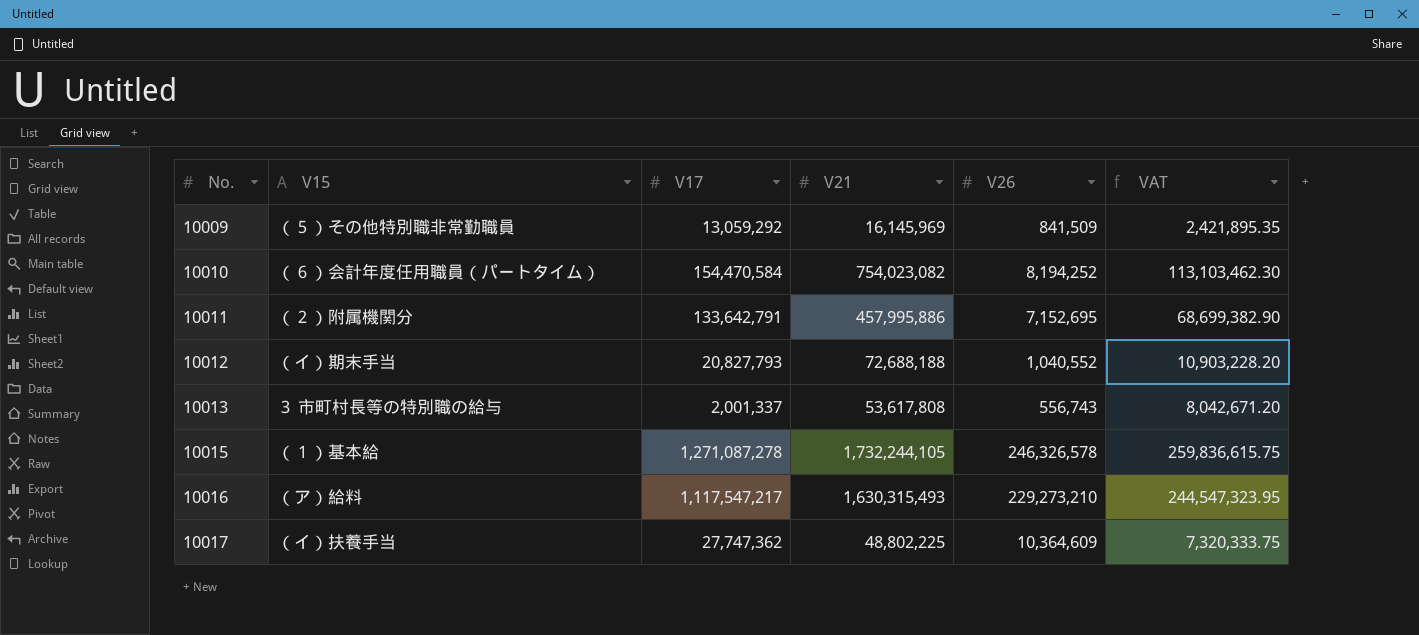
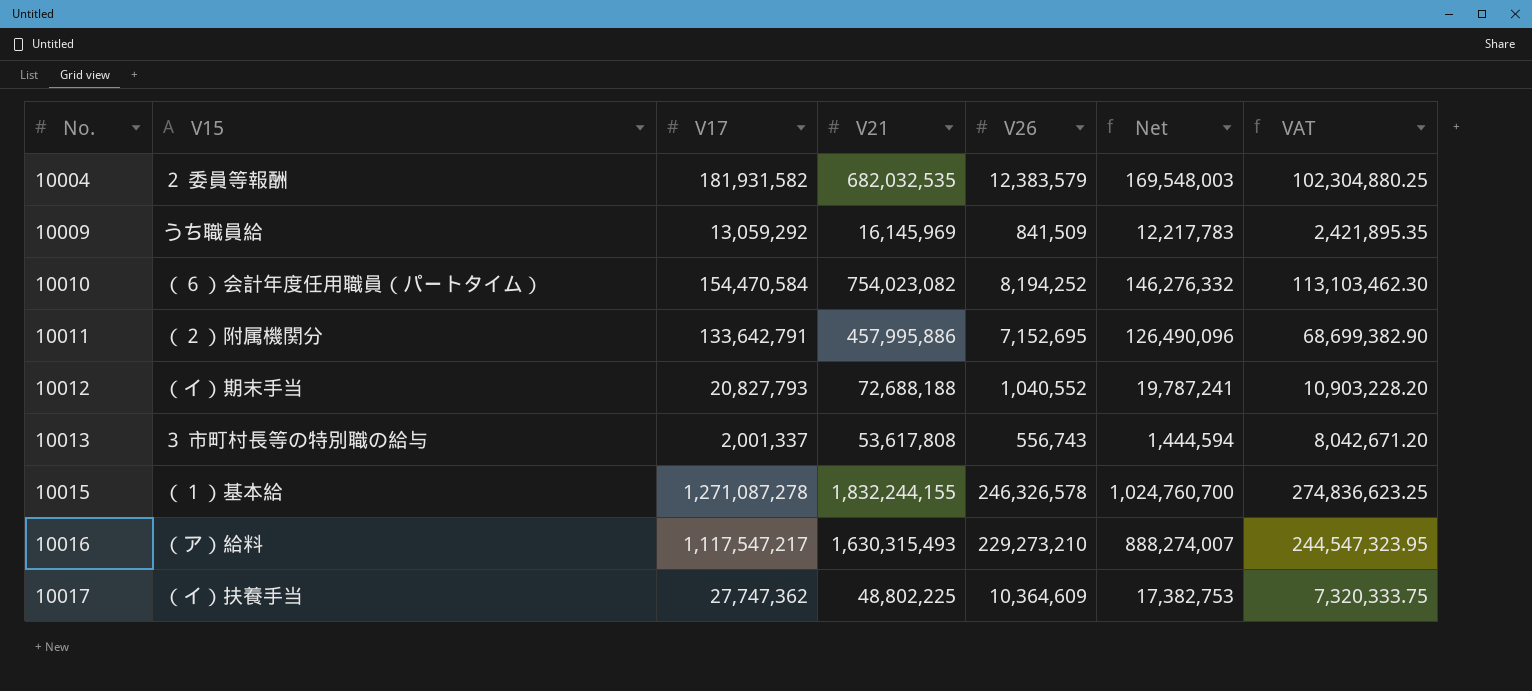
column Net | formula: none -> [V17] - [V26]
row 10004: none -> ２ 委員等報酬 | 181,931,582 | 682,032,535 | 12,383,579 | 169,548,003 | 102,304,880.25
10009 | V15: （５）その他特別職非常勤職員 -> うち職員給
10015 | V21: 1,732,244,105 -> 1,832,244,155
10015 | VAT: 259,836,615.75 -> 274,836,623.25

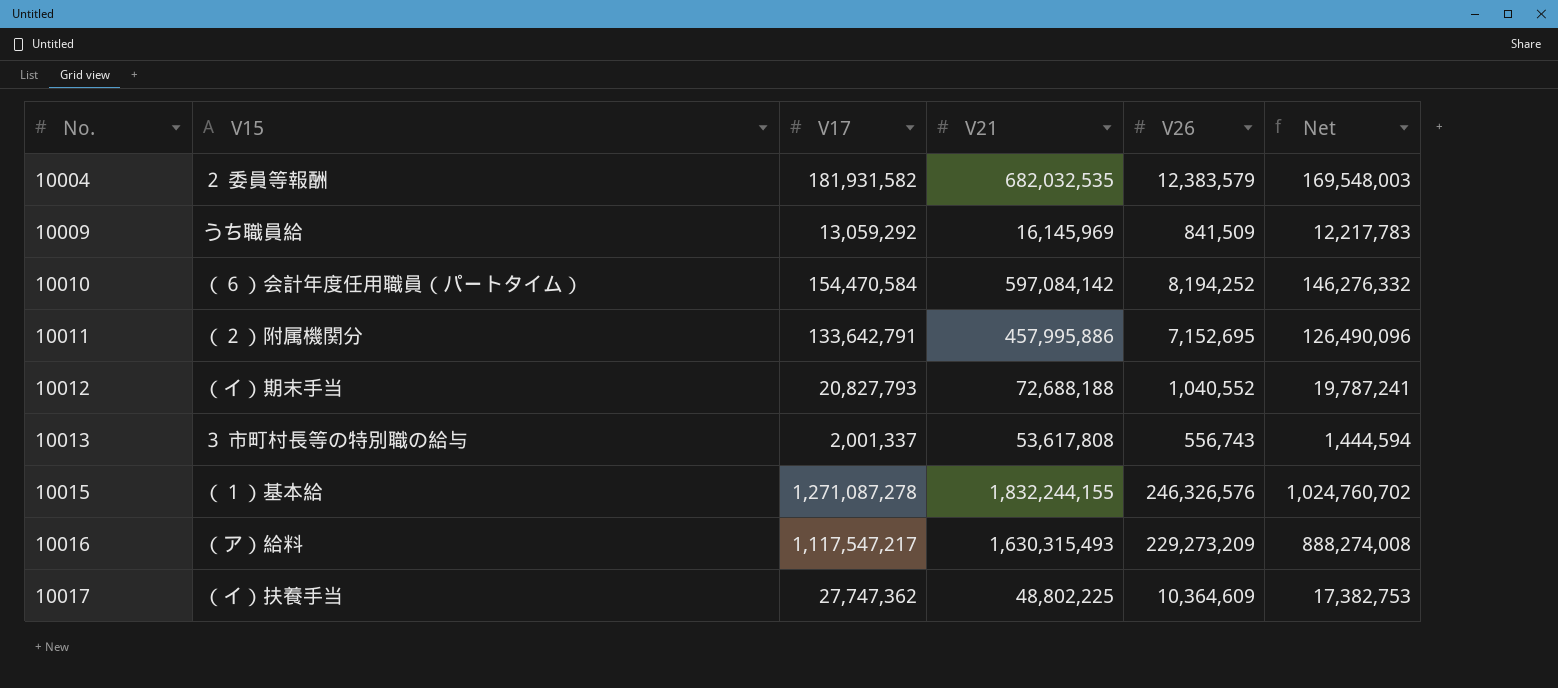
column VAT | formula: [V21] * 0.15 -> none
10010 | V21: 754,023,082 -> 597,084,142
10015 | V26: 246,326,578 -> 246,326,576
10015 | Net: 1,024,760,700 -> 1,024,760,702
10016 | V26: 229,273,210 -> 229,273,209
10016 | Net: 888,274,007 -> 888,274,008

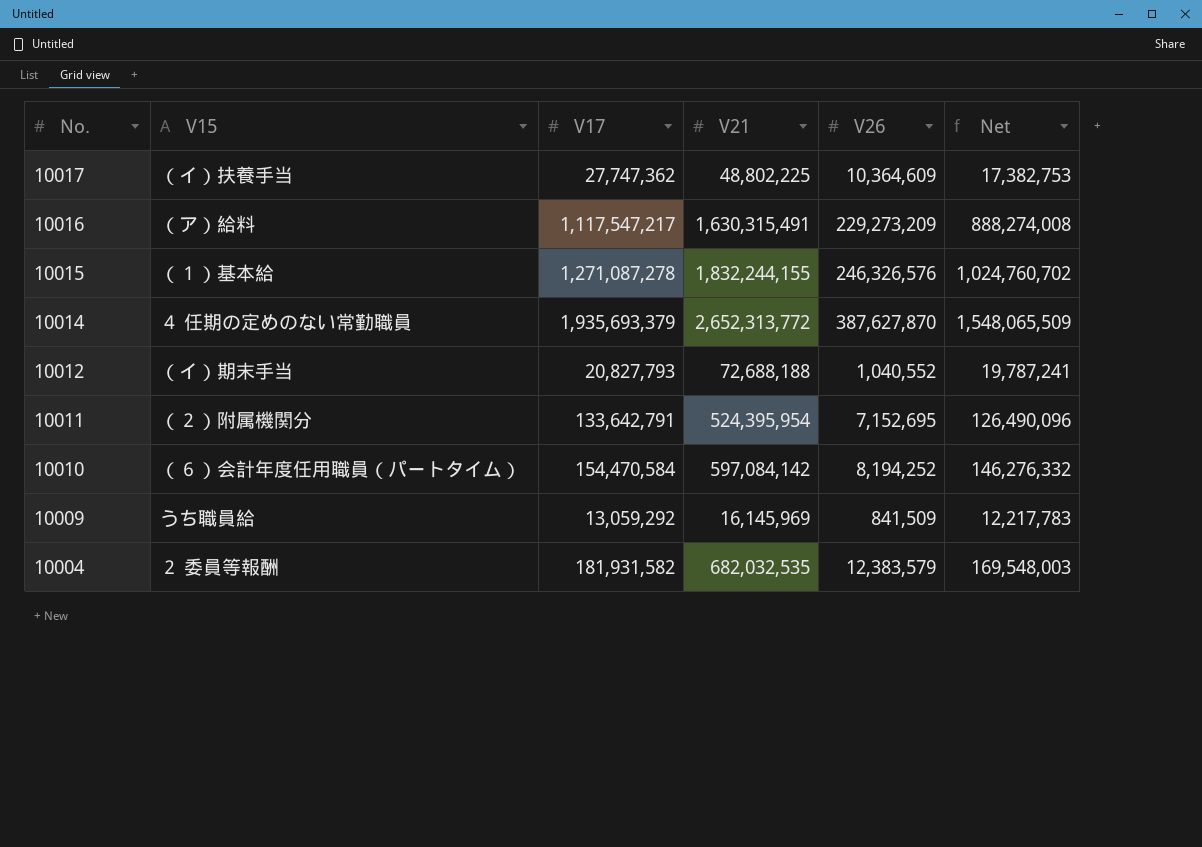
row order: No. ascending -> No. descending
row 10013: ３ 市町村長等の特別職の給与 | 2,001,337 | 53,617,808 | 556,743 | 1,444,594 -> none
10016 | V21: 1,630,315,493 -> 1,630,315,491
row 10014: none -> ４ 任期の定めのない常勤職員 | 1,935,693,379 | 2,652,313,772 | 387,627,870 | 1,548,065,509
10011 | V21: 457,995,886 -> 524,395,954

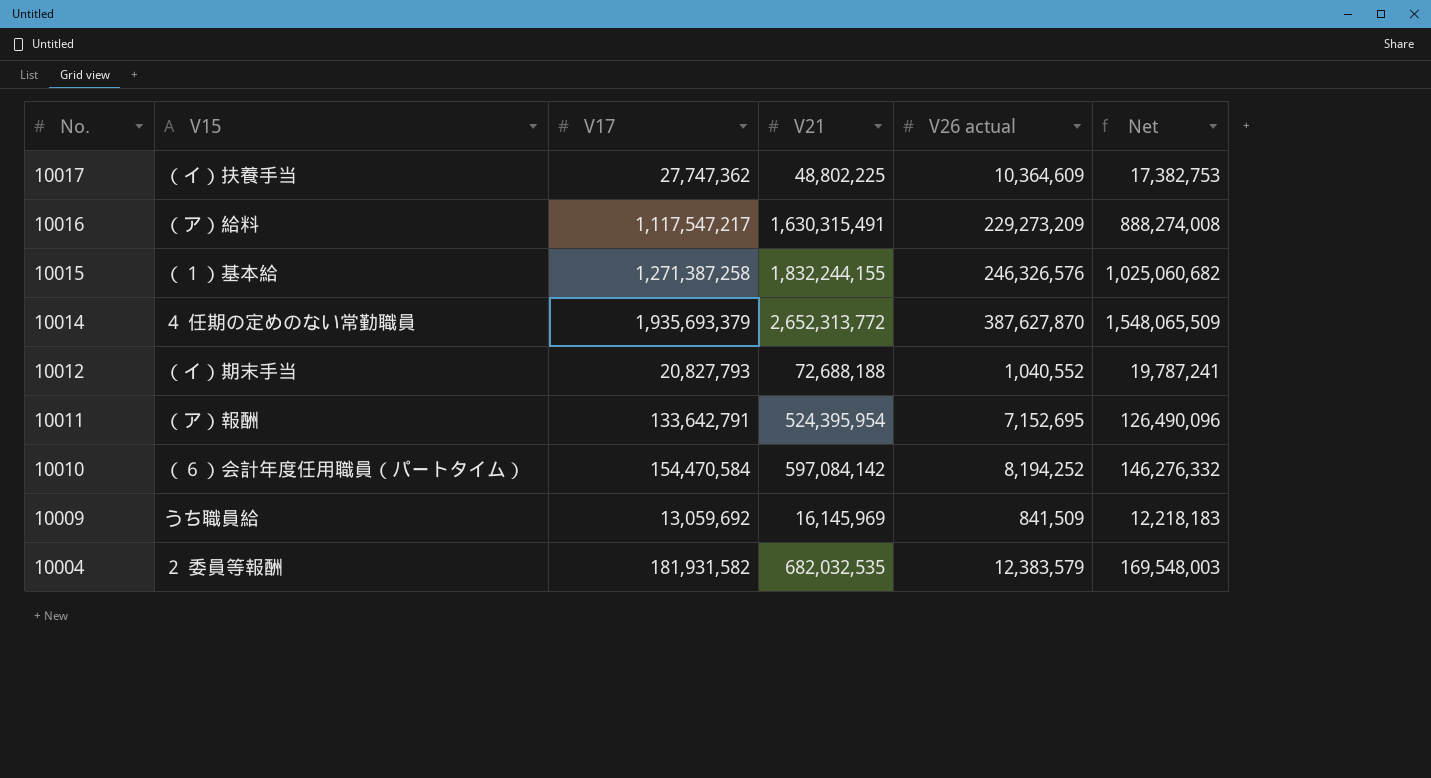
column name: V26 -> V26 actual
10015 | V17: 1,271,087,278 -> 1,271,387,258
10015 | Net: 1,024,760,702 -> 1,025,060,682
10011 | V15: （２）附属機関分 -> （ア）報酬
10009 | V17: 13,059,292 -> 13,059,692
10009 | Net: 12,217,783 -> 12,218,183

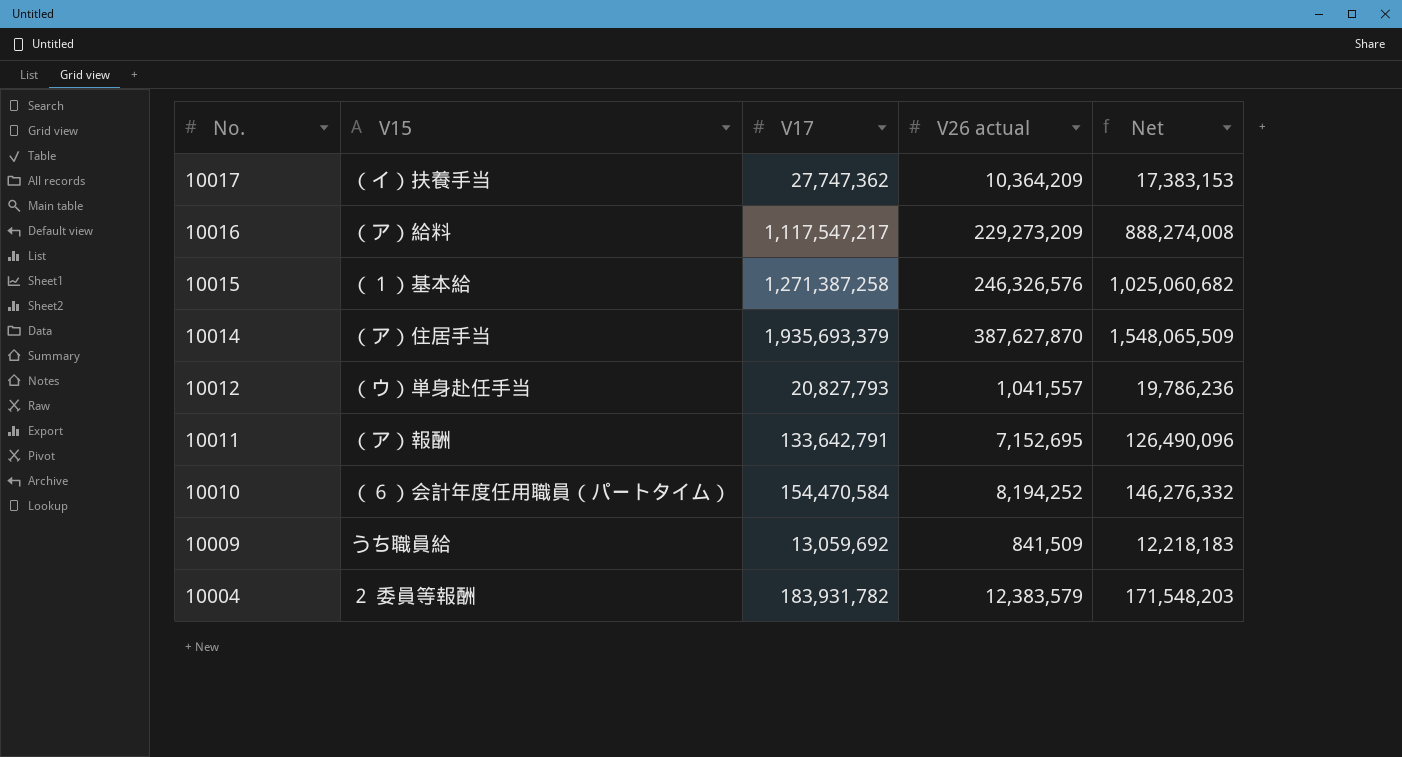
column V21 | position: 4 -> none
10017 | V26 actual: 10,364,609 -> 10,364,209
10017 | Net: 17,382,753 -> 17,383,153
10014 | V15: ４ 任期の定めのない常勤職員 -> （ア）住居手当
10012 | V15: （イ）期末手当 -> （ウ）単身赴任手当
10012 | V26 actual: 1,040,552 -> 1,041,557
10012 | Net: 19,787,241 -> 19,786,236
10004 | V17: 181,931,582 -> 183,931,782
10004 | Net: 169,548,003 -> 171,548,203

